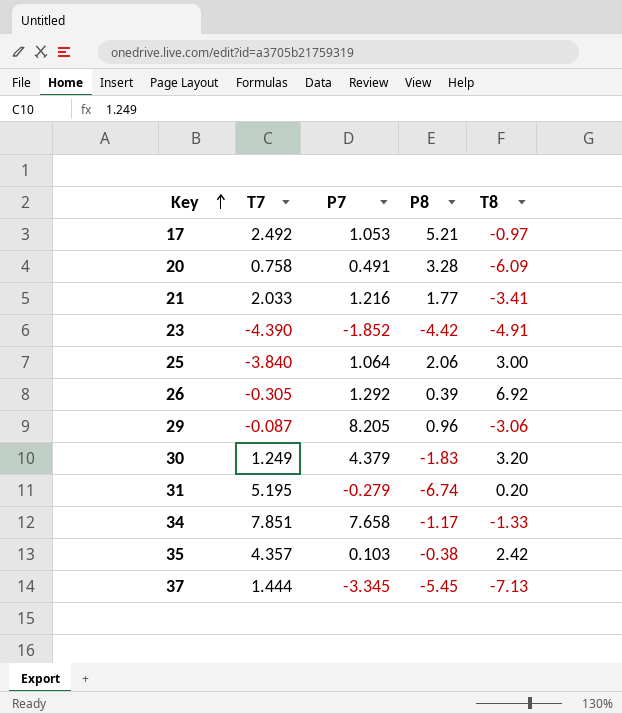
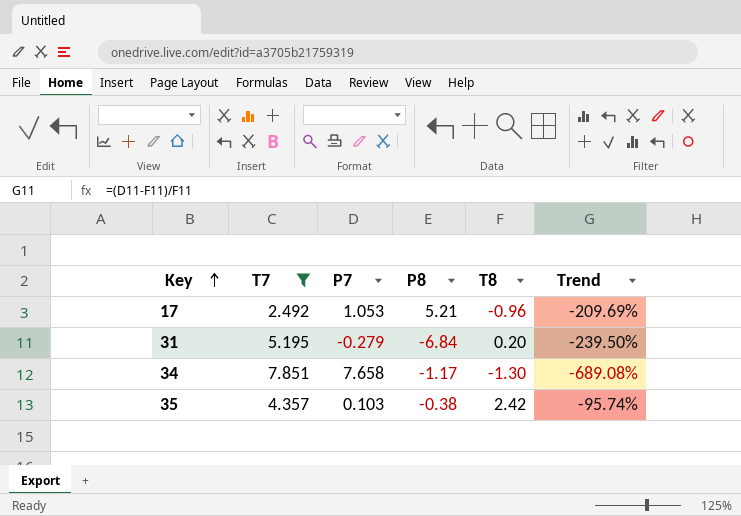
filter: none -> T7 >= 2.492
column Trend | formula: none -> ([P7] - [T8]) / [T8]
17 | T8: -0.97 -> -0.96
31 | P8: -6.74 -> -6.84
34 | T8: -1.33 -> -1.30

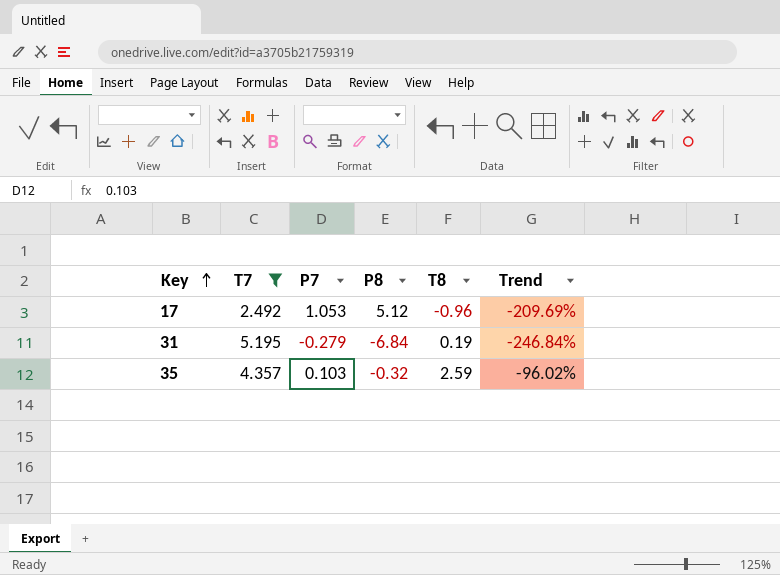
row 34: 7.851 | 7.658 | -1.17 | -1.30 | -689.08% -> none
17 | P8: 5.21 -> 5.12
31 | T8: 0.20 -> 0.19
31 | Trend: -239.50% -> -246.84%
35 | P8: -0.38 -> -0.32
35 | T8: 2.42 -> 2.59
35 | Trend: -95.74% -> -96.02%

